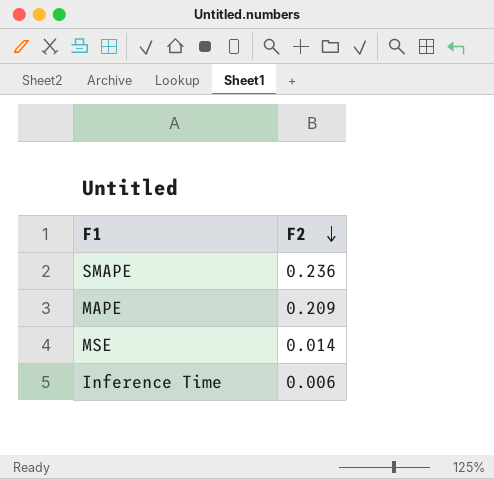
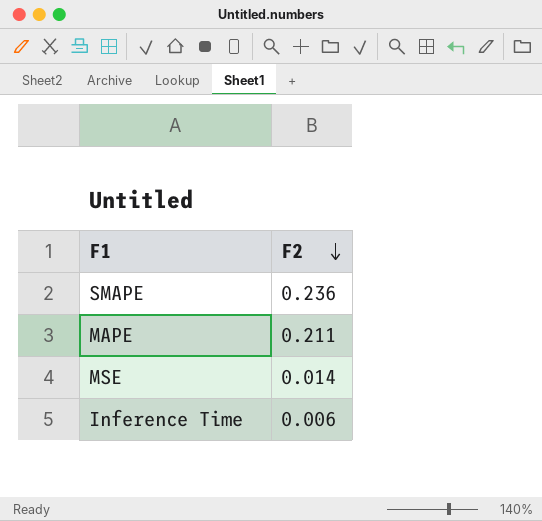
MAPE | F2: 0.209 -> 0.211

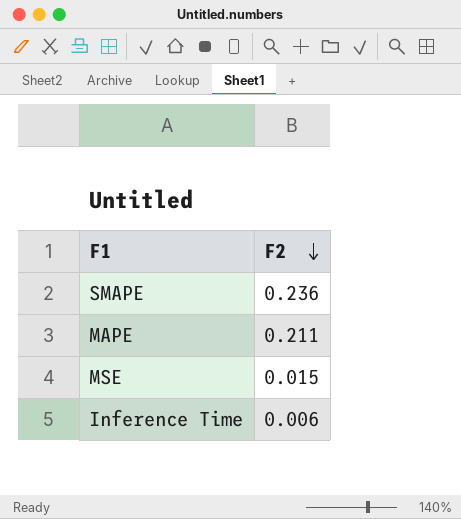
MSE | F2: 0.014 -> 0.015

